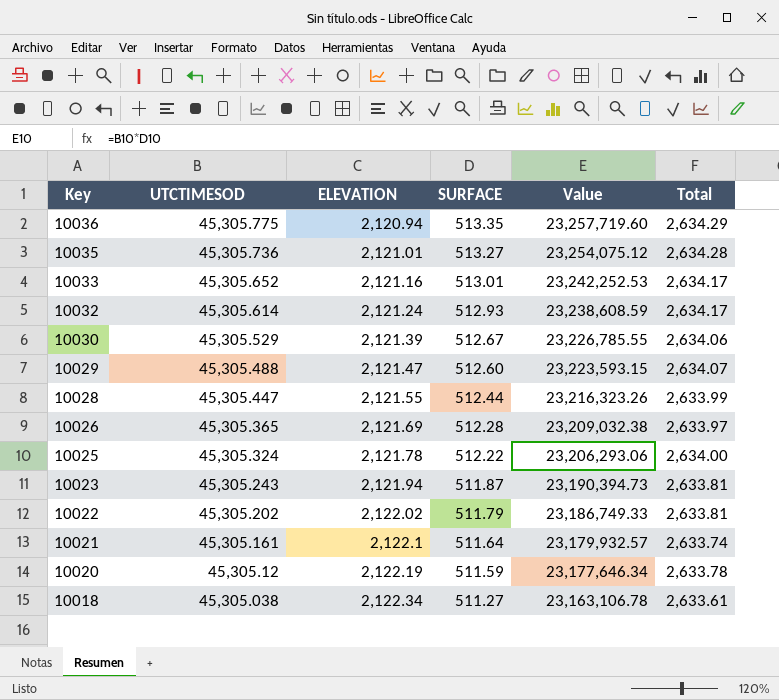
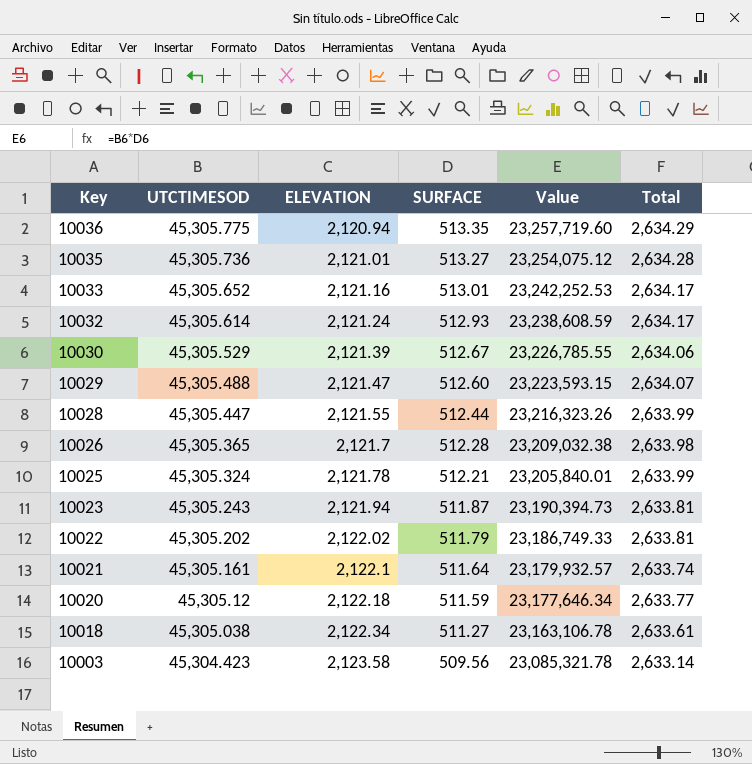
10026 | ELEVATION: 2,121.69 -> 2,121.7
10026 | Total: 2,633.97 -> 2,633.98
10025 | SURFACE: 512.22 -> 512.21
10025 | Value: 23,206,293.06 -> 23,205,840.01
10025 | Total: 2,634.00 -> 2,633.99
10020 | ELEVATION: 2,122.19 -> 2,122.18
10020 | Total: 2,633.78 -> 2,633.77
row 10003: none -> 45,304.423 | 2,123.58 | 509.56 | 23,085,321.78 | 2,633.14

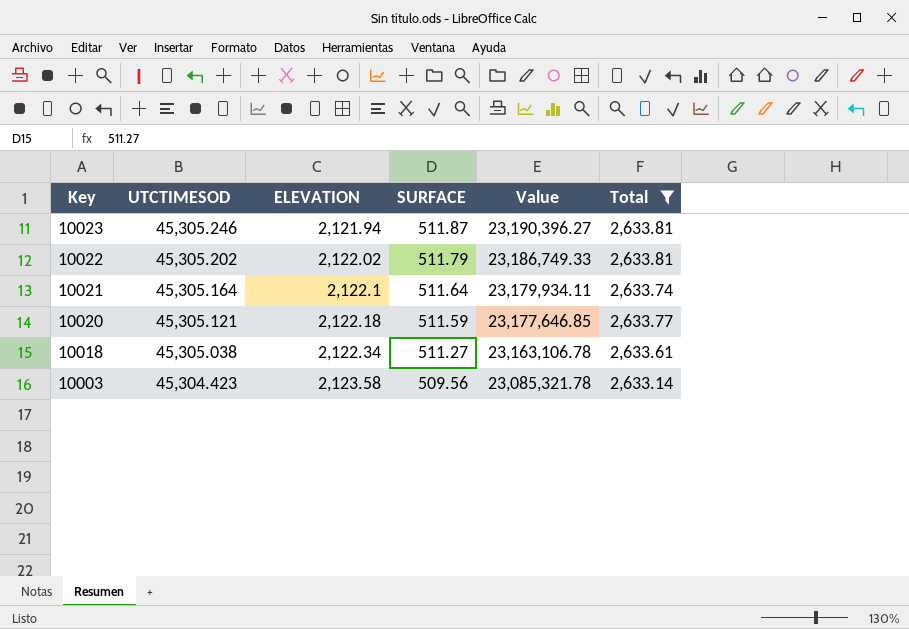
filter: none -> Total <= 2,633.81
10023 | UTCTIMESOD: 45,305.243 -> 45,305.246
10023 | Value: 23,190,394.73 -> 23,190,396.27
10021 | UTCTIMESOD: 45,305.161 -> 45,305.164
10021 | Value: 23,179,932.57 -> 23,179,934.11
10020 | UTCTIMESOD: 45,305.12 -> 45,305.121
10020 | Value: 23,177,646.34 -> 23,177,646.85

